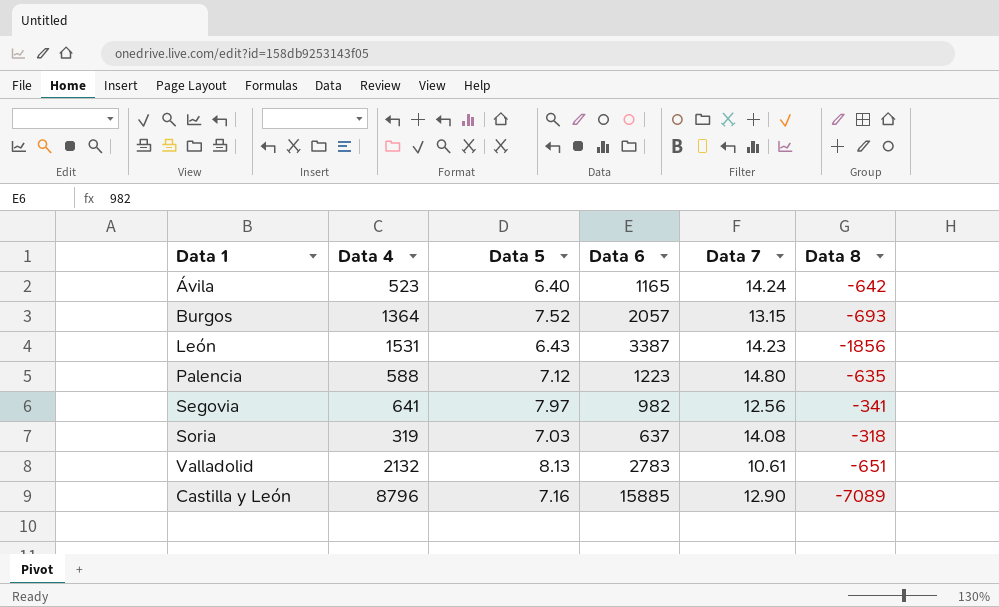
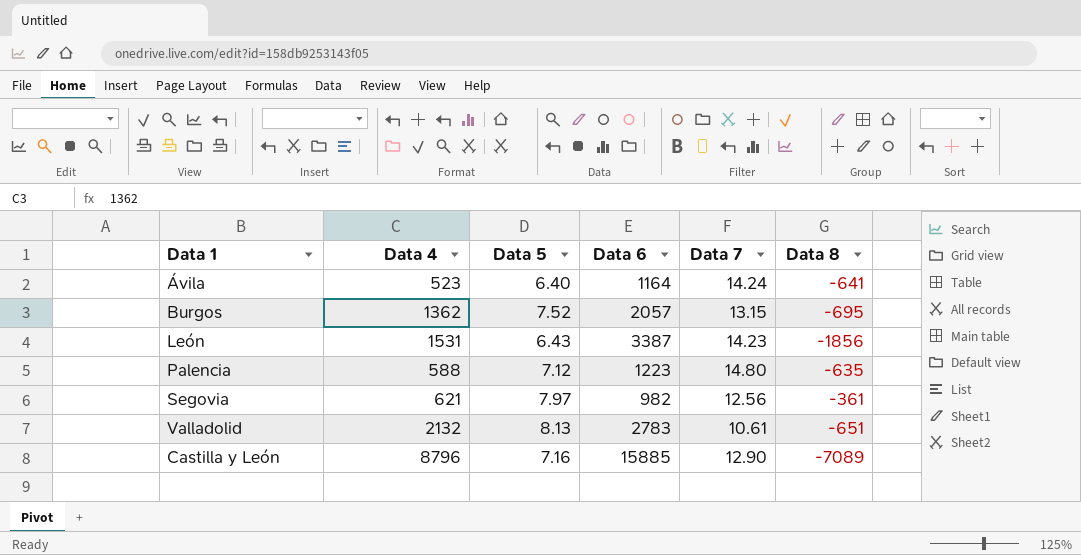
row Soria: 319 | 7.03 | 637 | 14.08 | -318 -> none
Ávila | Data 6: 1165 -> 1164
Ávila | Data 8: -642 -> -641
Burgos | Data 4: 1364 -> 1362
Burgos | Data 8: -693 -> -695
Segovia | Data 4: 641 -> 621
Segovia | Data 8: -341 -> -361

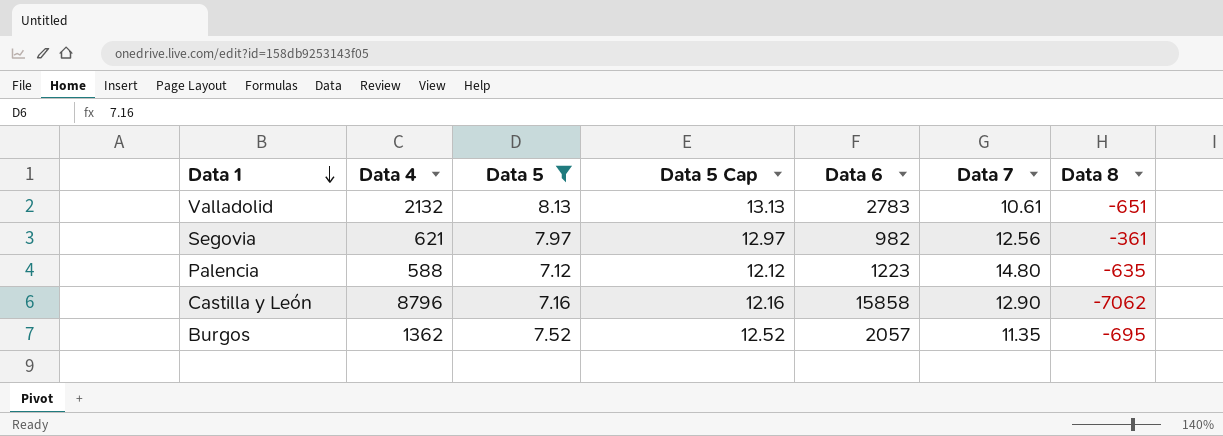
filter: none -> Data 5 >= 7.12
row order: none -> Data 1 descending
column Data 5 Cap | formula: none -> [Data 5] + 5
Castilla y León | Data 6: 15885 -> 15858
Castilla y León | Data 8: -7089 -> -7062
Burgos | Data 7: 13.15 -> 11.35

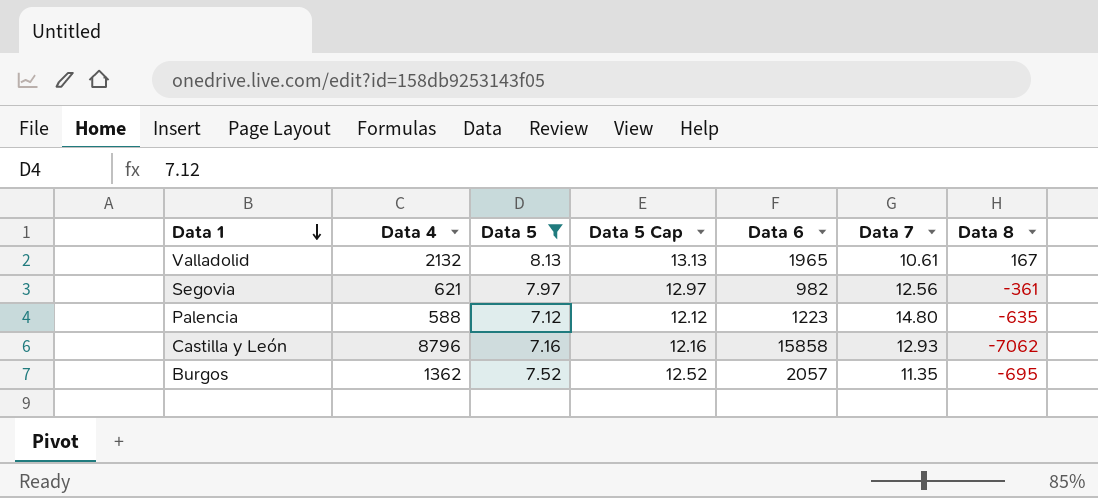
Valladolid | Data 6: 2783 -> 1965
Valladolid | Data 8: -651 -> 167
Castilla y León | Data 7: 12.90 -> 12.93

